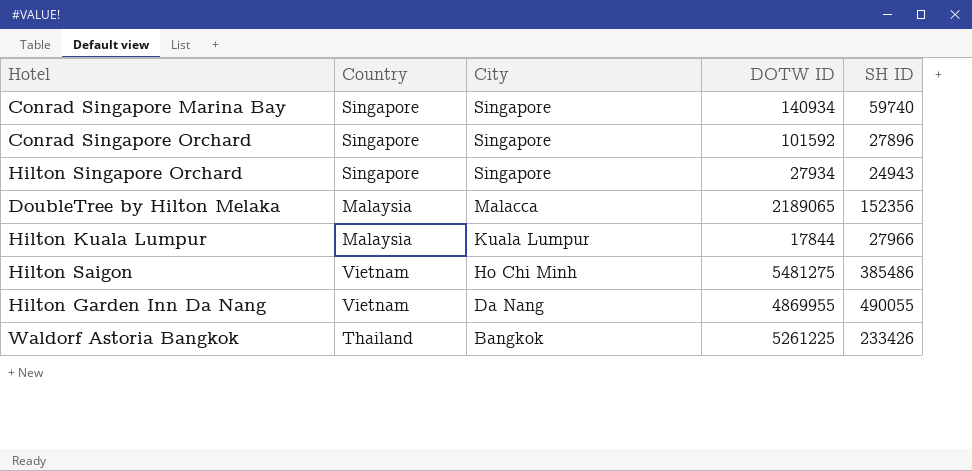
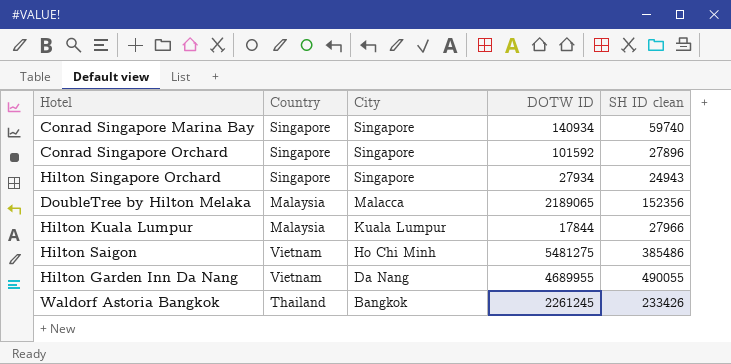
column name: SH ID -> SH ID clean
Hilton Garden Inn Da Nang | DOTW ID: 4869955 -> 4689955
Waldorf Astoria Bangkok | DOTW ID: 5261225 -> 2261245

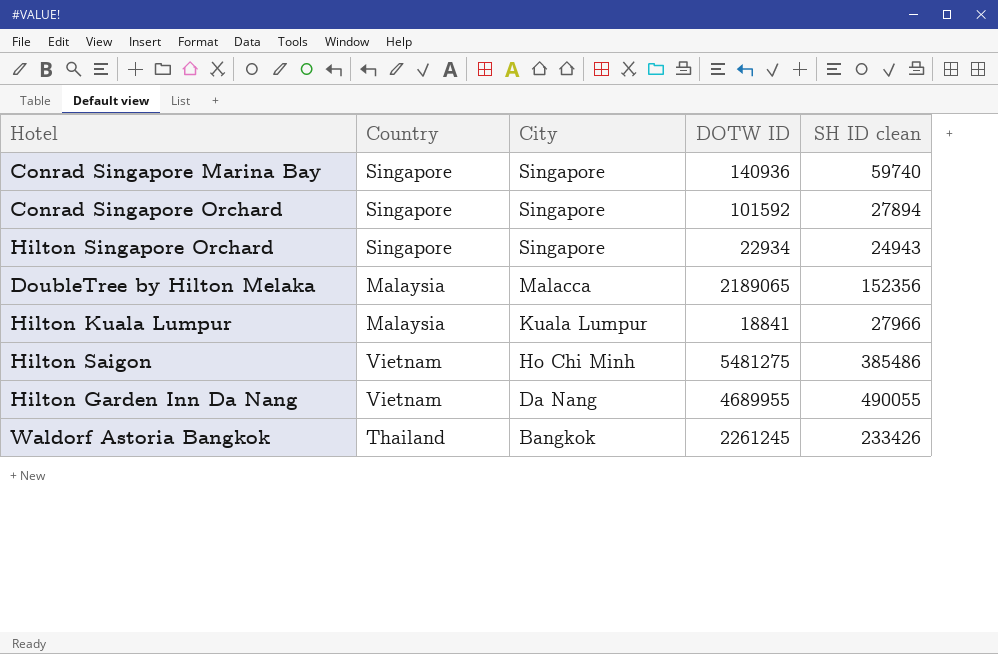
Conrad Singapore Marina Bay | DOTW ID: 140934 -> 140936
Conrad Singapore Orchard | SH ID clean: 27896 -> 27894
Hilton Singapore Orchard | DOTW ID: 27934 -> 22934
Hilton Kuala Lumpur | DOTW ID: 17844 -> 18841

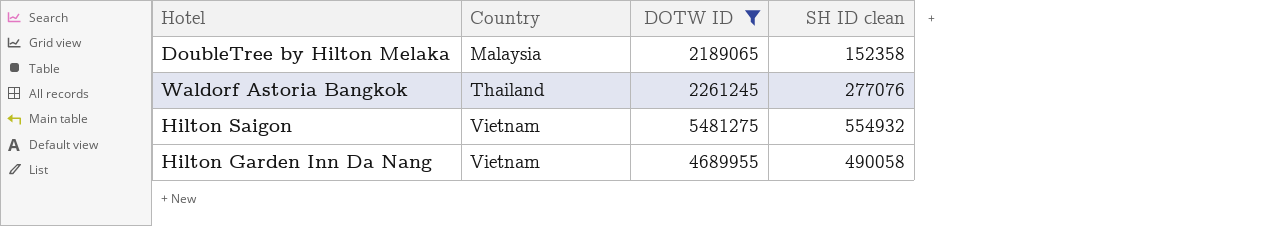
filter: none -> DOTW ID >= 2189065
row order: City descending -> Country ascending
column City | position: 3 -> none
DoubleTree by Hilton Melaka | SH ID clean: 152356 -> 152358
Waldorf Astoria Bangkok | SH ID clean: 233426 -> 277076
Hilton Saigon | SH ID clean: 385486 -> 554932
Hilton Garden Inn Da Nang | SH ID clean: 490055 -> 490058

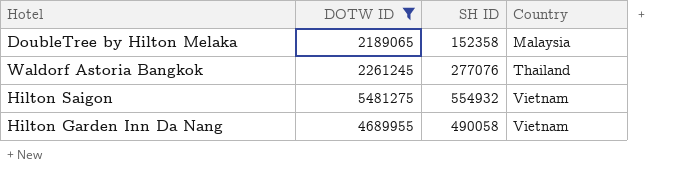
column name: SH ID clean -> SH ID
column Country | position: 2 -> 4

